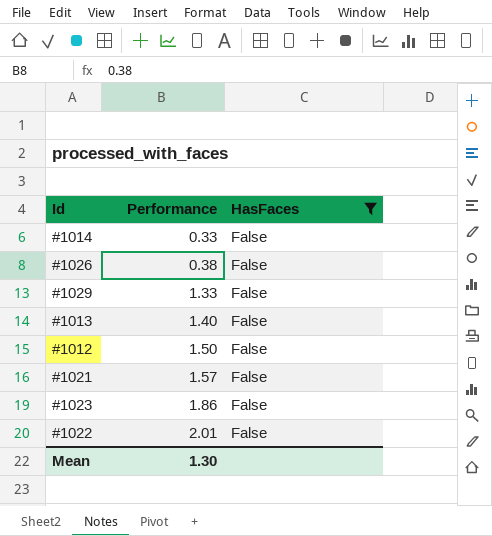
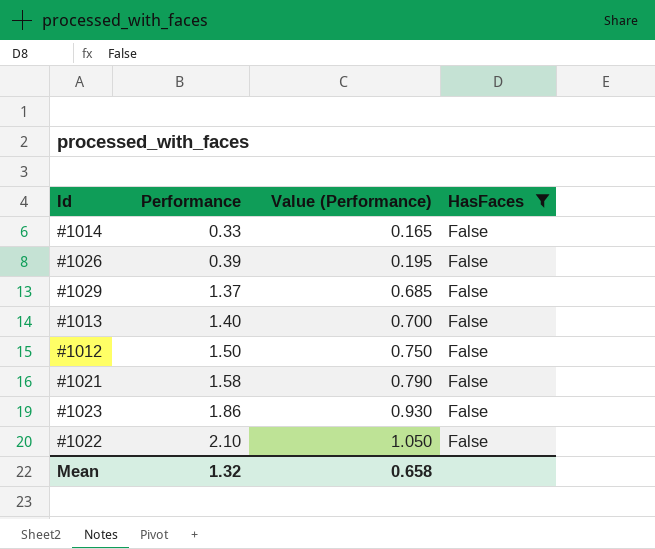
column Value (Performance) | formula: none -> [Performance] * 0.5
#1026 | Performance: 0.38 -> 0.39
#1029 | Performance: 1.33 -> 1.37
#1021 | Performance: 1.57 -> 1.58
#1022 | Performance: 2.01 -> 2.10
Mean | Performance: 1.30 -> 1.32

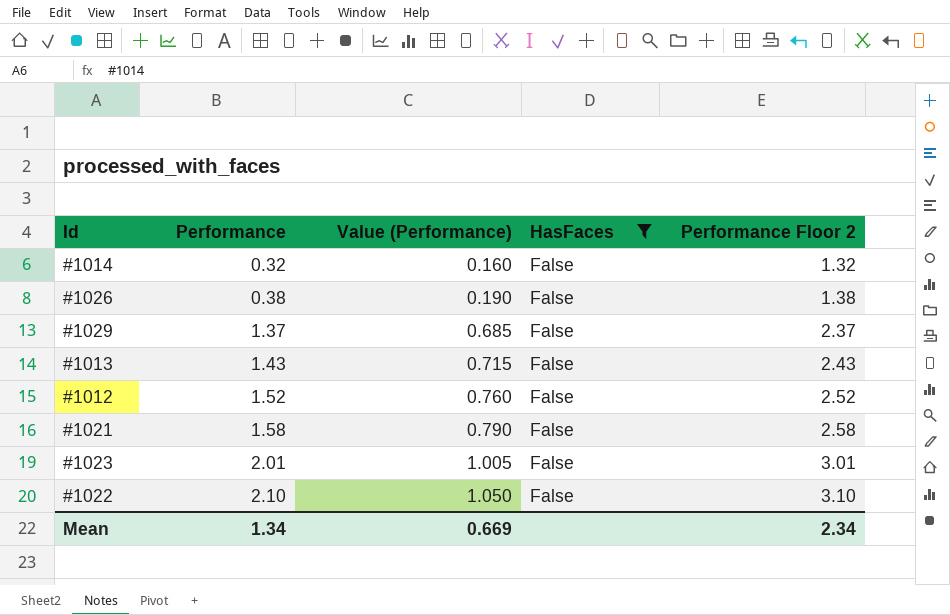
column Performance Floor 2 | formula: none -> [Performance] + 1
#1014 | Performance: 0.33 -> 0.32
#1014 | Value (Performance): 0.165 -> 0.160
#1026 | Performance: 0.39 -> 0.38
#1026 | Value (Performance): 0.195 -> 0.190
#1013 | Performance: 1.40 -> 1.43
#1013 | Value (Performance): 0.700 -> 0.715
#1012 | Performance: 1.50 -> 1.52
#1012 | Value (Performance): 0.750 -> 0.760
#1023 | Performance: 1.86 -> 2.01
#1023 | Value (Performance): 0.930 -> 1.005
Mean | Performance: 1.32 -> 1.34
Mean | Value (Performance): 0.658 -> 0.669

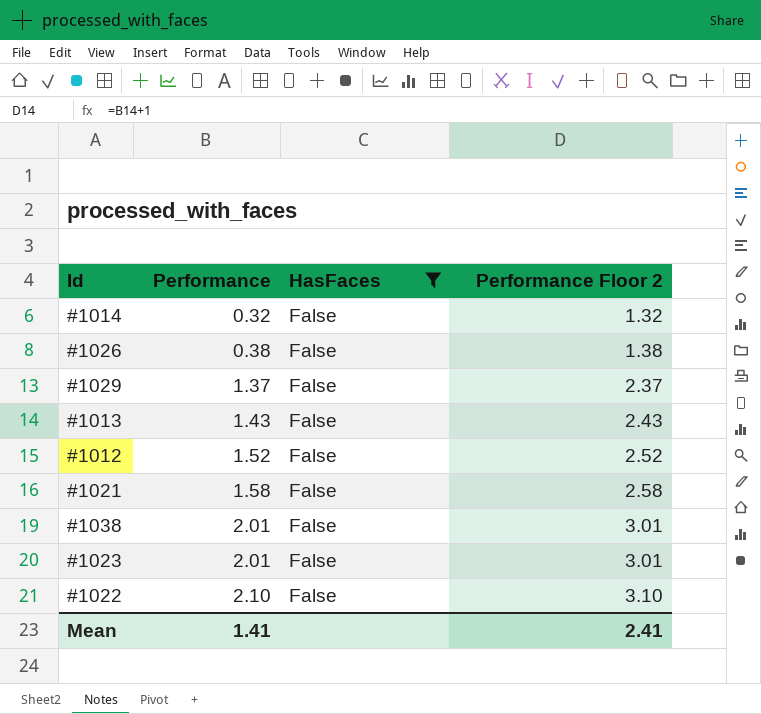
column Value (Performance) | formula: [Performance] * 0.5 -> none
row #1038: none -> 2.01 | False | 3.01
Mean | Performance: 1.34 -> 1.41
Mean | Performance Floor 2: 2.34 -> 2.41

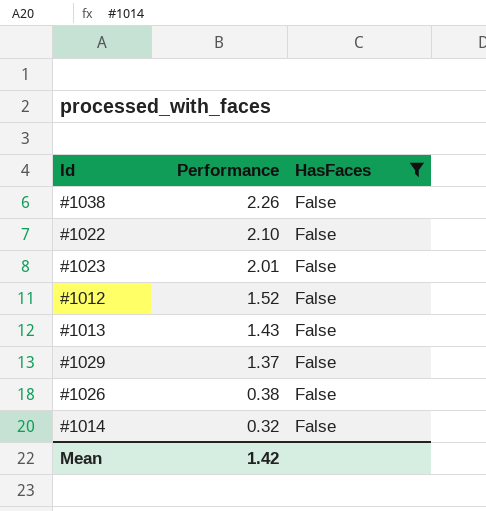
row order: Performance ascending -> Performance descending
column Performance Floor 2 | formula: [Performance] + 1 -> none
row #1021: 1.58 | False | 2.58 -> none
#1038 | Performance: 2.01 -> 2.26
Mean | Performance: 1.41 -> 1.42

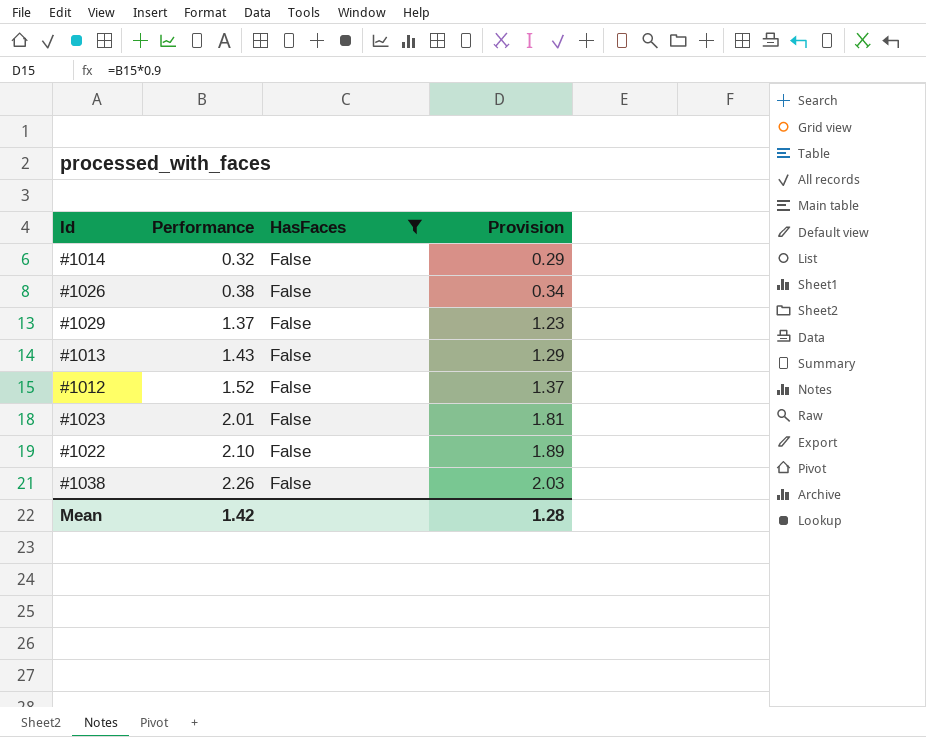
row order: Performance descending -> Performance ascending
column Provision | formula: none -> [Performance] * 0.9

